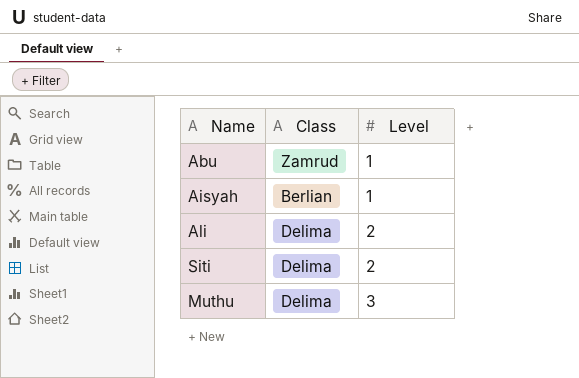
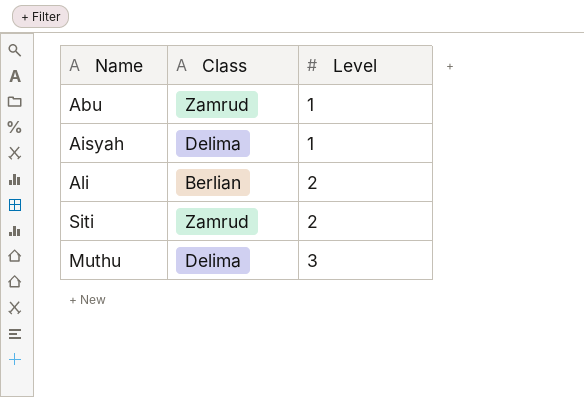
Aisyah | Class: Berlian -> Delima
Ali | Class: Delima -> Berlian
Siti | Class: Delima -> Zamrud

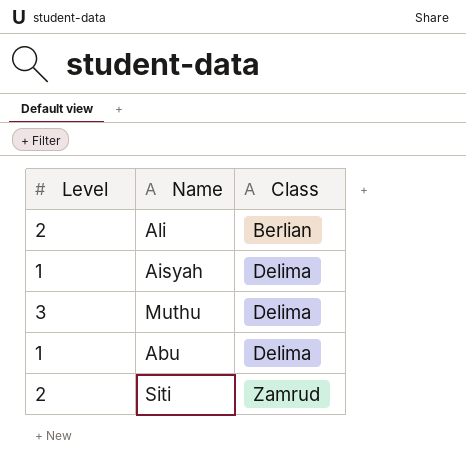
row order: Level ascending -> Class ascending
column Level | position: 3 -> 1
Abu | Class: Zamrud -> Delima

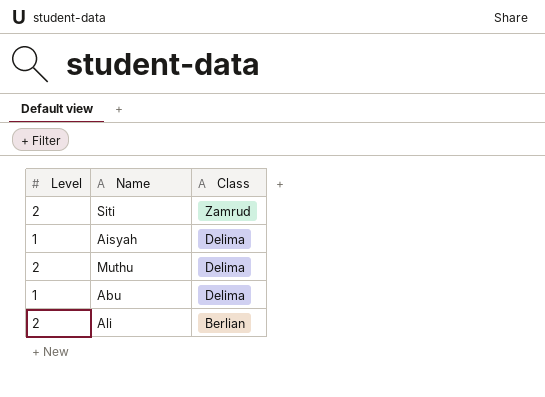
row order: Class ascending -> Class descending
Muthu | Level: 3 -> 2

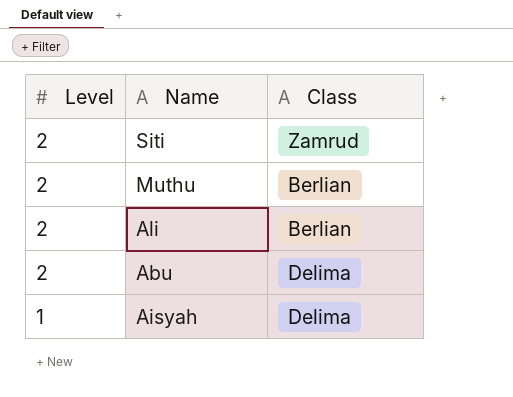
row order: Class descending -> Level descending
Muthu | Class: Delima -> Berlian
Abu | Level: 1 -> 2

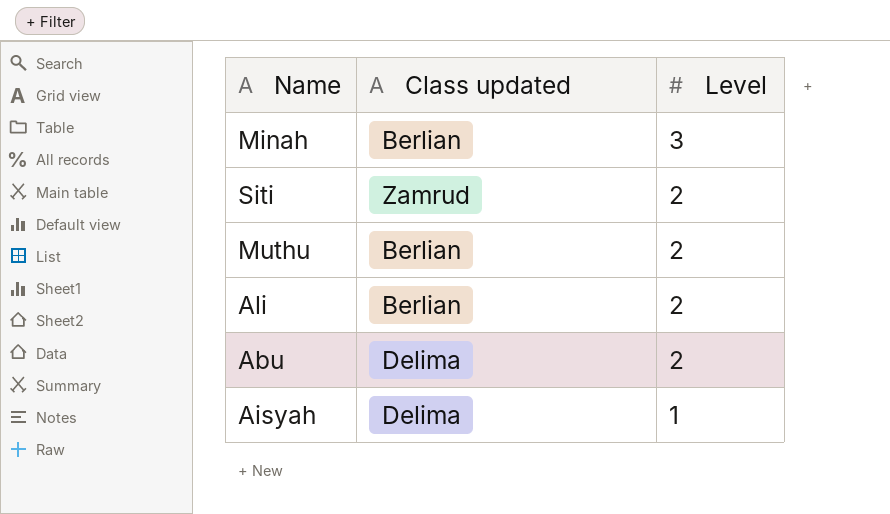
column name: Class -> Class updated
column Level | position: 1 -> 3
row Minah: none -> Berlian | 3

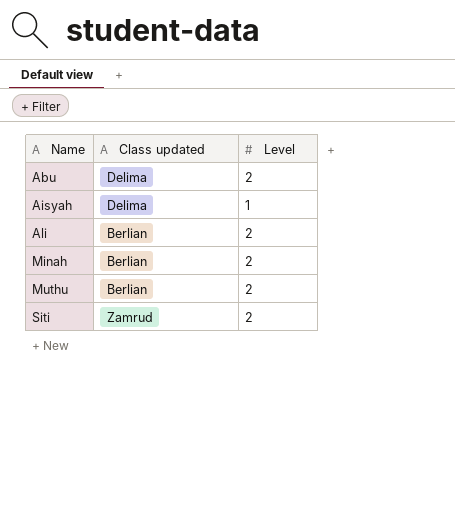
row order: Level descending -> Name ascending
Minah | Level: 3 -> 2

